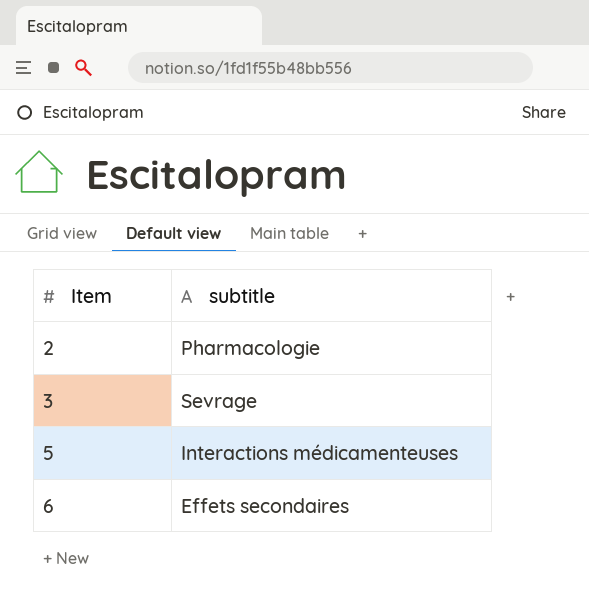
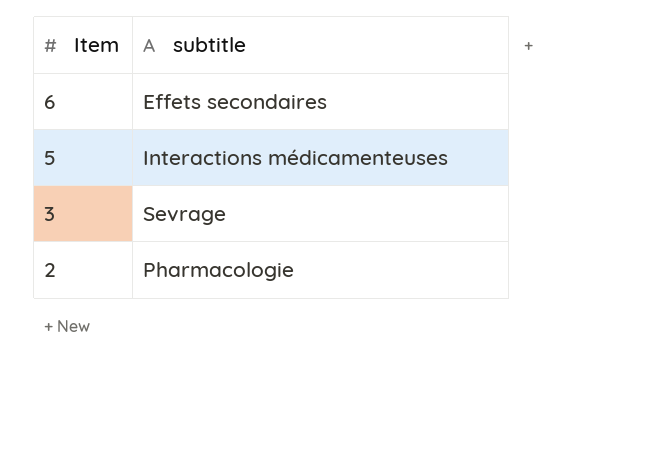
row order: Item ascending -> Item descending

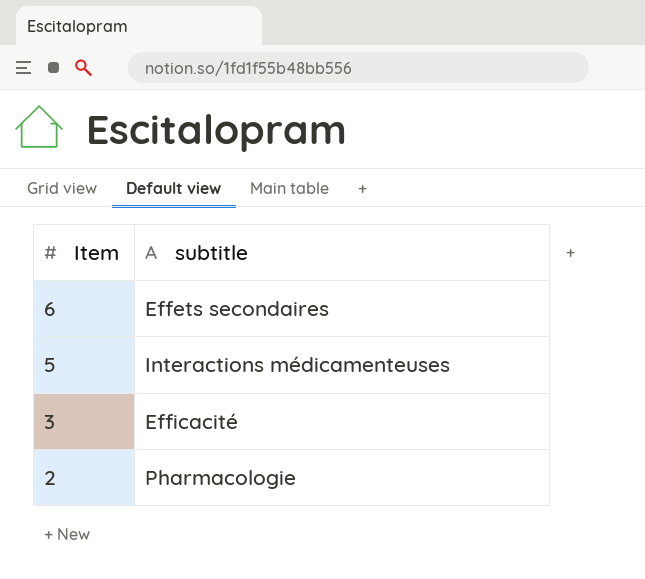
3 | subtitle: Sevrage -> Efficacité

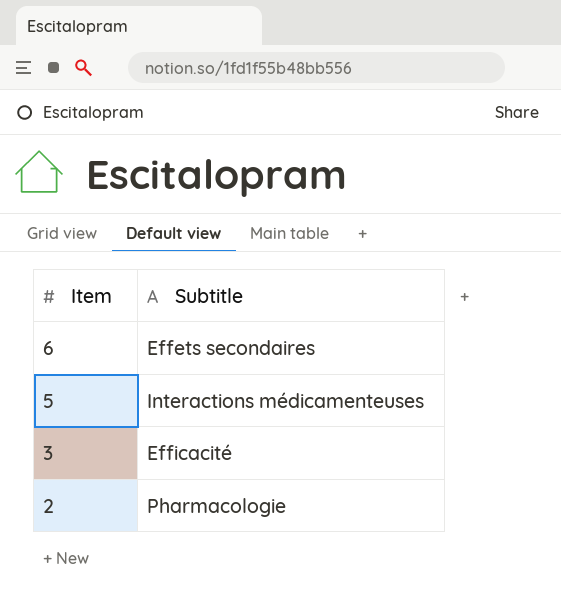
column name: subtitle -> Subtitle

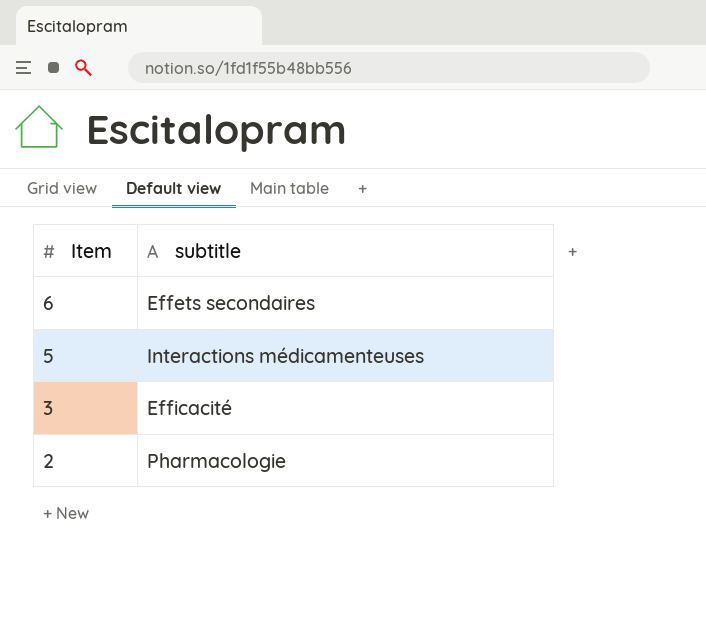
column name: Subtitle -> subtitle

